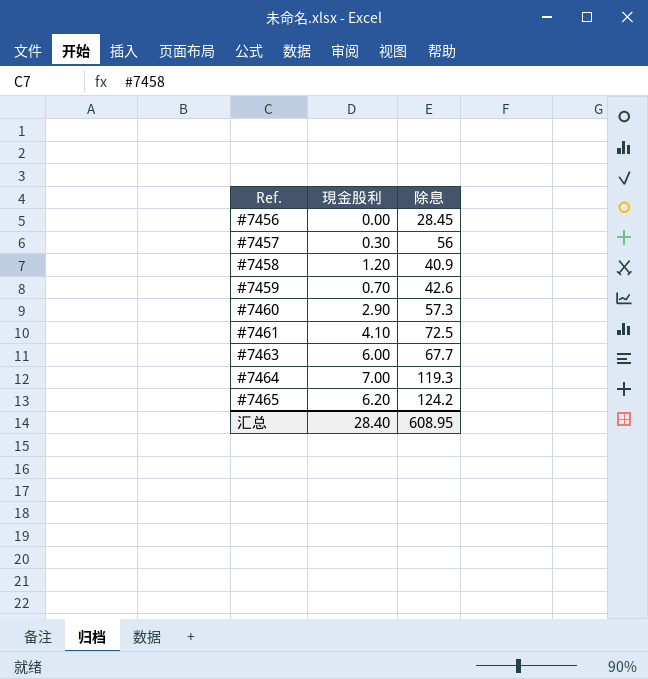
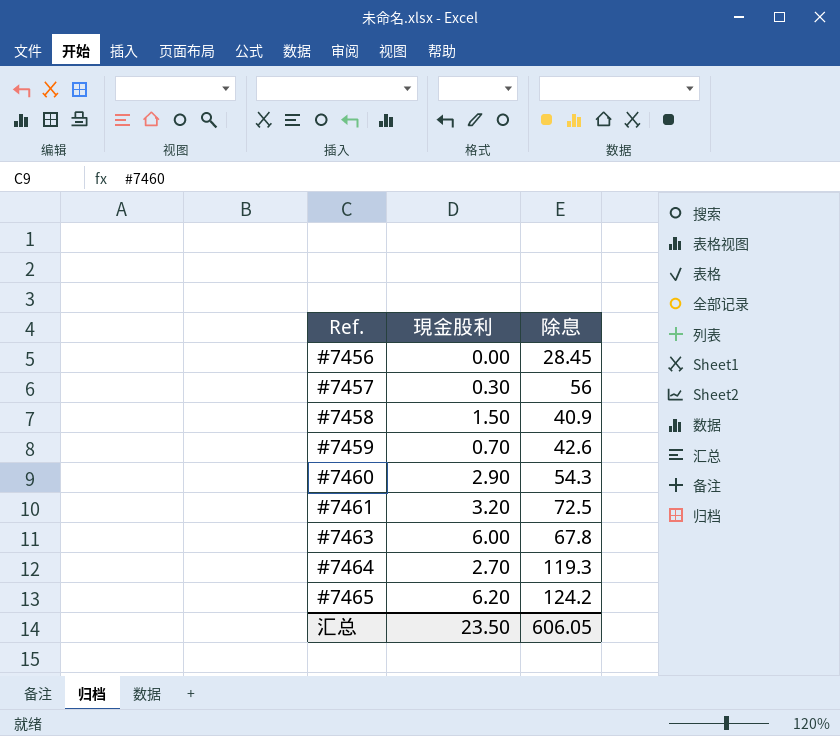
#7458 | 現金股利: 1.20 -> 1.50
#7460 | 除息: 57.3 -> 54.3
#7461 | 現金股利: 4.10 -> 3.20
#7463 | 除息: 67.7 -> 67.8
#7464 | 現金股利: 7.00 -> 2.70
汇总 | 現金股利: 28.40 -> 23.50
汇总 | 除息: 608.95 -> 606.05

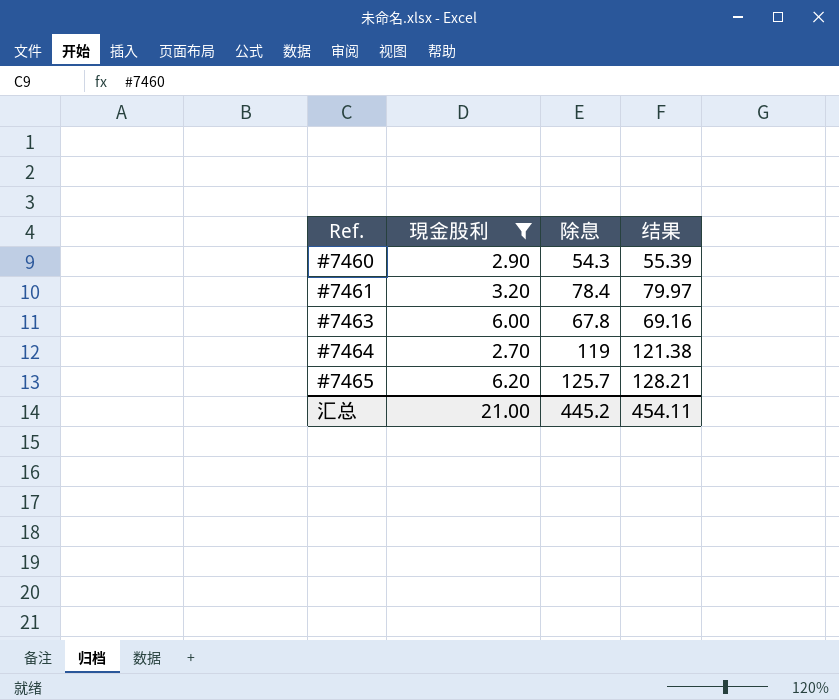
filter: none -> 現金股利 >= 2.70
column 结果 | formula: none -> [除息] * 1.02
#7461 | 除息: 72.5 -> 78.4
#7464 | 除息: 119.3 -> 119
#7465 | 除息: 124.2 -> 125.7
汇总 | 現金股利: 23.50 -> 21.00
汇总 | 除息: 606.05 -> 445.2

